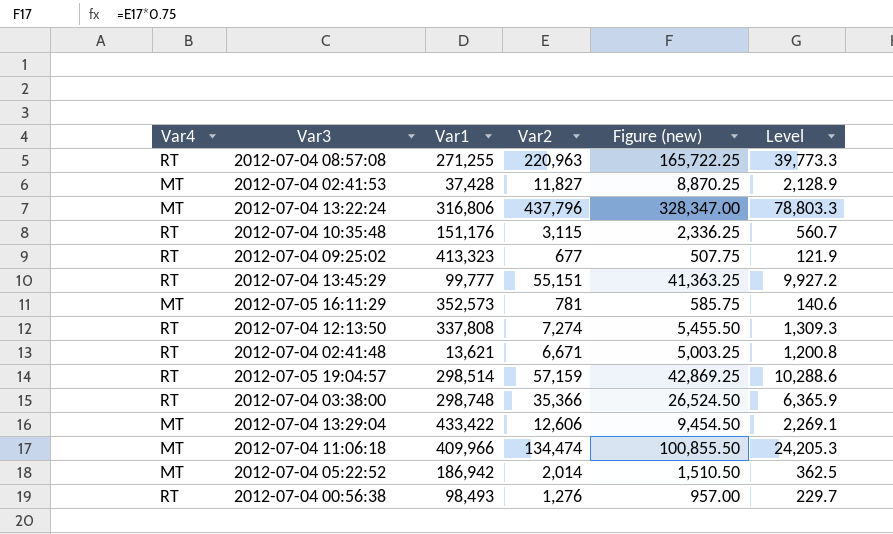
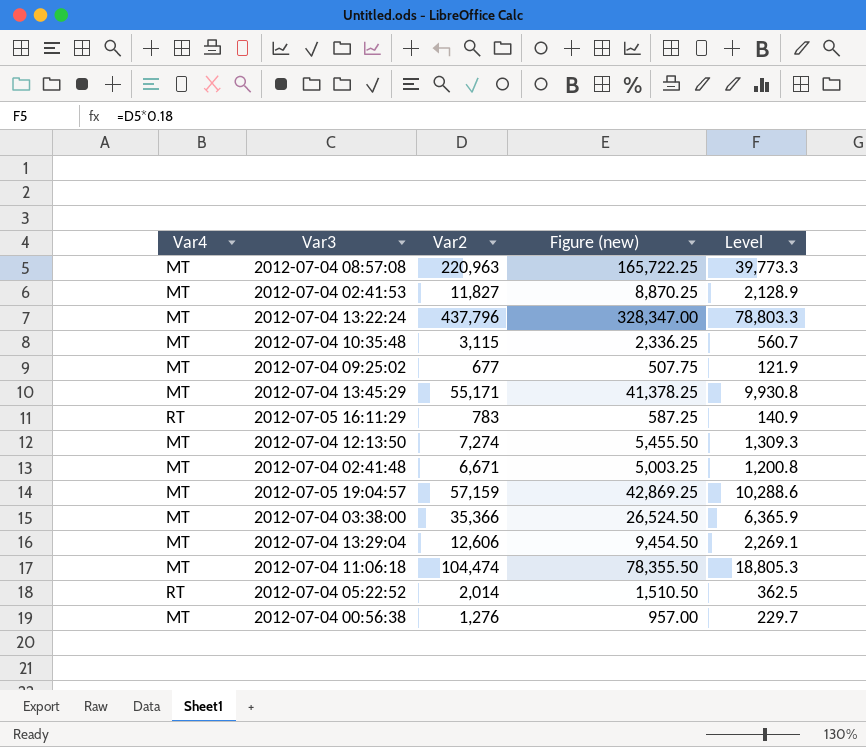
column Var1 | position: 3 -> none
2012-07-04 08:57:08 | Var4: RT -> MT
2012-07-04 10:35:48 | Var4: RT -> MT
2012-07-04 09:25:02 | Var4: RT -> MT
2012-07-04 13:45:29 | Var4: RT -> MT
2012-07-04 13:45:29 | Var2: 55,151 -> 55,171
2012-07-04 13:45:29 | Figure (new): 41,363.25 -> 41,378.25
2012-07-04 13:45:29 | Level: 9,927.2 -> 9,930.8
2012-07-05 16:11:29 | Var4: MT -> RT
2012-07-05 16:11:29 | Var2: 781 -> 783
2012-07-05 16:11:29 | Figure (new): 585.75 -> 587.25
2012-07-05 16:11:29 | Level: 140.6 -> 140.9
2012-07-04 12:13:50 | Var4: RT -> MT
2012-07-04 02:41:48 | Var4: RT -> MT
2012-07-05 19:04:57 | Var4: RT -> MT
2012-07-04 03:38:00 | Var4: RT -> MT
2012-07-04 11:06:18 | Var2: 134,474 -> 104,474
2012-07-04 11:06:18 | Figure (new): 100,855.50 -> 78,355.50
2012-07-04 11:06:18 | Level: 24,205.3 -> 18,805.3
2012-07-04 05:22:52 | Var4: MT -> RT
2012-07-04 00:56:38 | Var4: RT -> MT

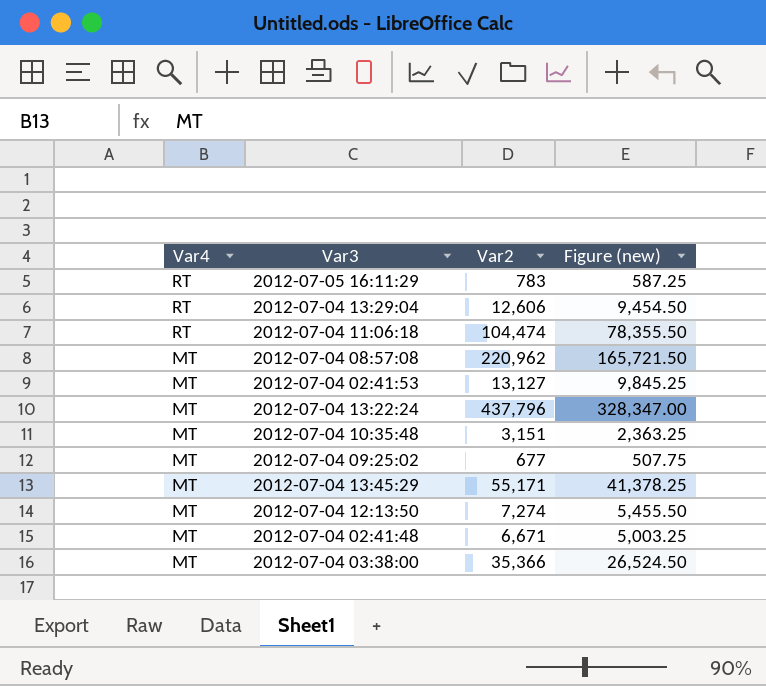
row order: none -> Var4 descending
column Level | formula: [Var2] * 0.18 -> none
row 2012-07-05 19:04:57: MT | 57,159 | 42,869.25 | 10,288.6 -> none
row 2012-07-04 05:22:52: RT | 2,014 | 1,510.50 | 362.5 -> none
row 2012-07-04 00:56:38: MT | 1,276 | 957.00 | 229.7 -> none
2012-07-04 13:29:04 | Var4: MT -> RT
2012-07-04 11:06:18 | Var4: MT -> RT
2012-07-04 08:57:08 | Var2: 220,963 -> 220,962
2012-07-04 08:57:08 | Figure (new): 165,722.25 -> 165,721.50
2012-07-04 02:41:53 | Var2: 11,827 -> 13,127
2012-07-04 02:41:53 | Figure (new): 8,870.25 -> 9,845.25
2012-07-04 10:35:48 | Var2: 3,115 -> 3,151
2012-07-04 10:35:48 | Figure (new): 2,336.25 -> 2,363.25

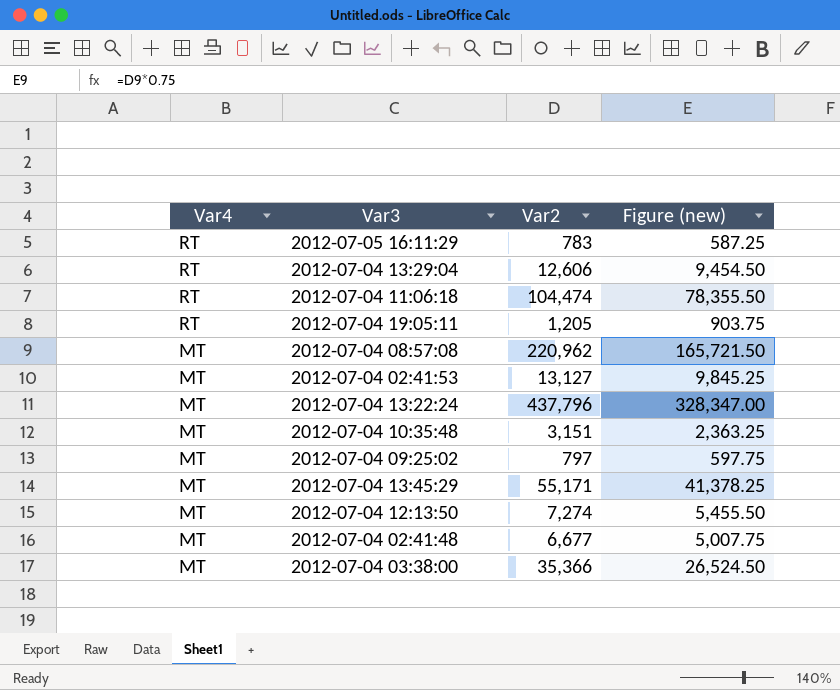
row 2012-07-04 19:05:11: none -> RT | 1,205 | 903.75
2012-07-04 09:25:02 | Var2: 677 -> 797
2012-07-04 09:25:02 | Figure (new): 507.75 -> 597.75
2012-07-04 02:41:48 | Var2: 6,671 -> 6,677
2012-07-04 02:41:48 | Figure (new): 5,003.25 -> 5,007.75

